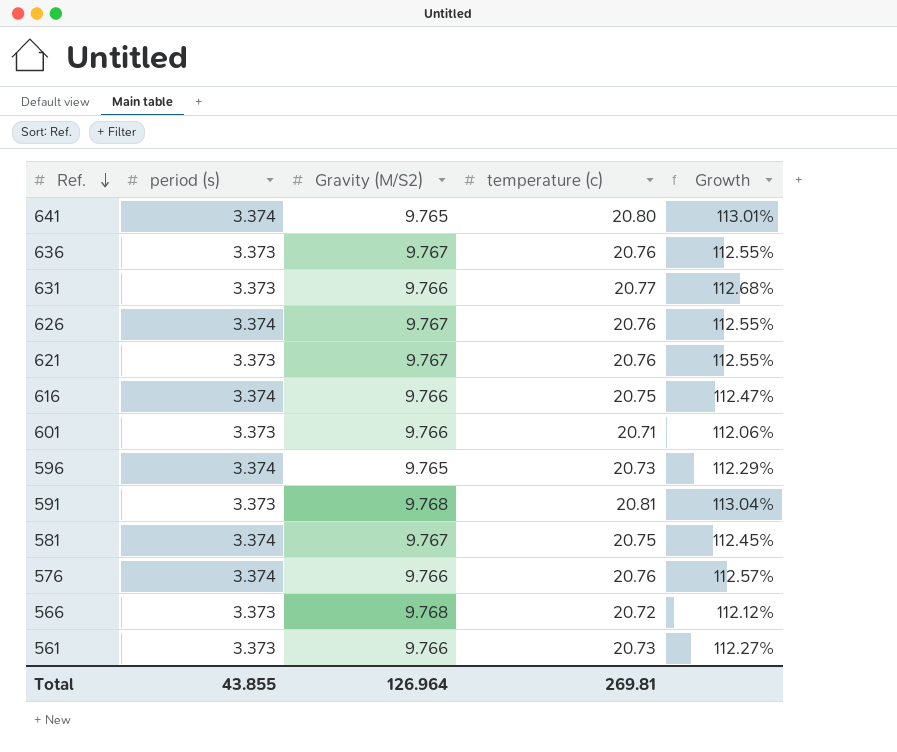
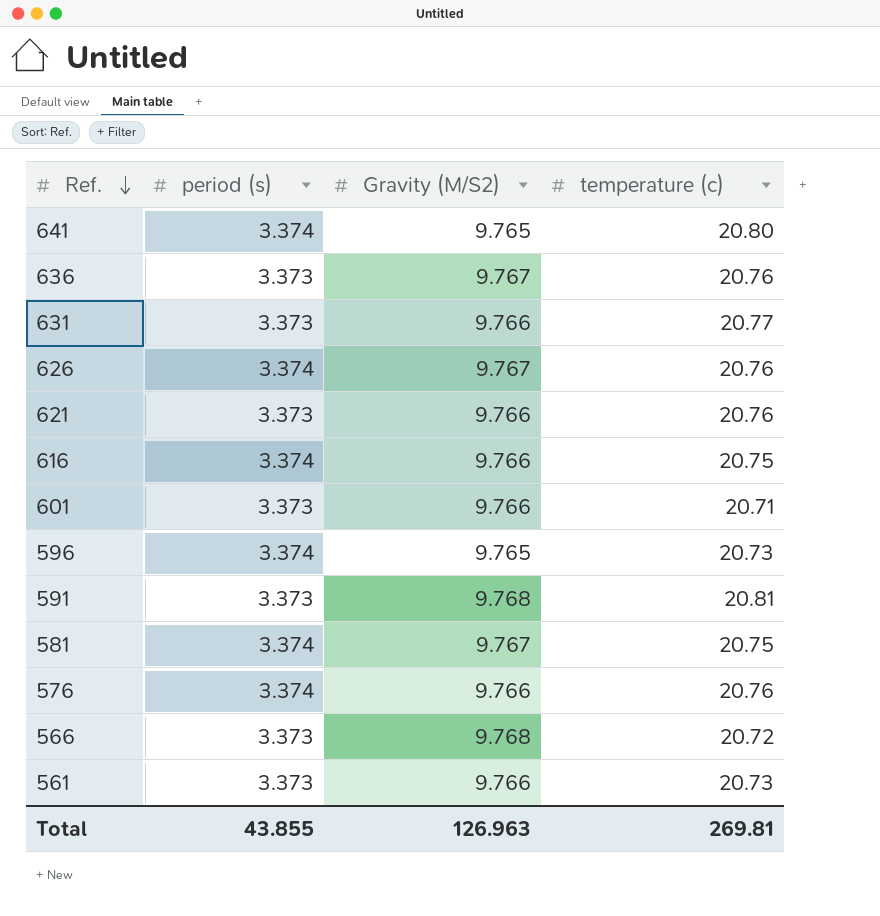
column Growth | formula: ([temperature (c)] - [Gravity (M/S2)]) / [Gravity (M/S2)] -> none
621 | Gravity (M/S2): 9.767 -> 9.766
Total | Gravity (M/S2): 126.964 -> 126.963

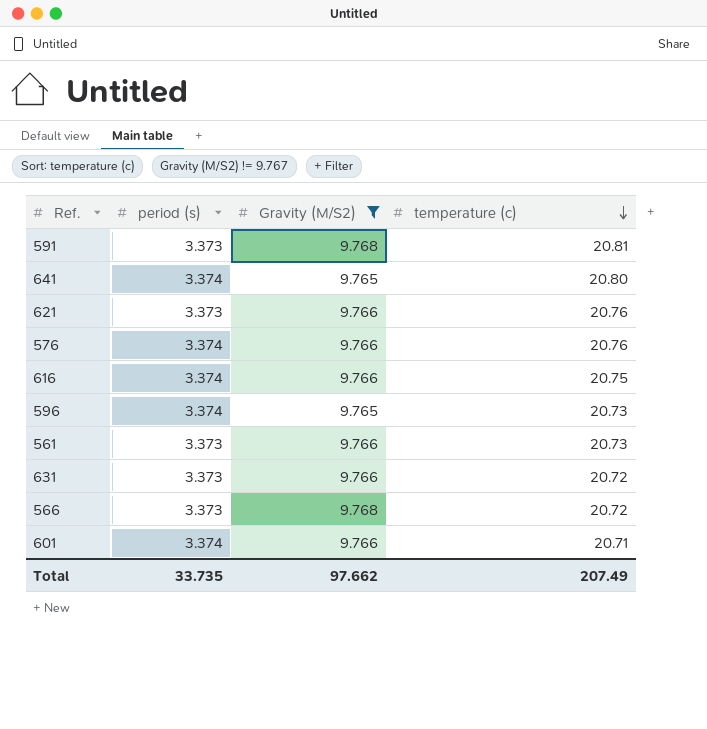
filter: none -> Gravity (M/S2) != 9.767
row order: Ref. descending -> temperature (c) descending
631 | temperature (c): 20.77 -> 20.72
601 | period (s): 3.373 -> 3.374
Total | period (s): 43.855 -> 33.735
Total | Gravity (M/S2): 126.963 -> 97.662
Total | temperature (c): 269.81 -> 207.49

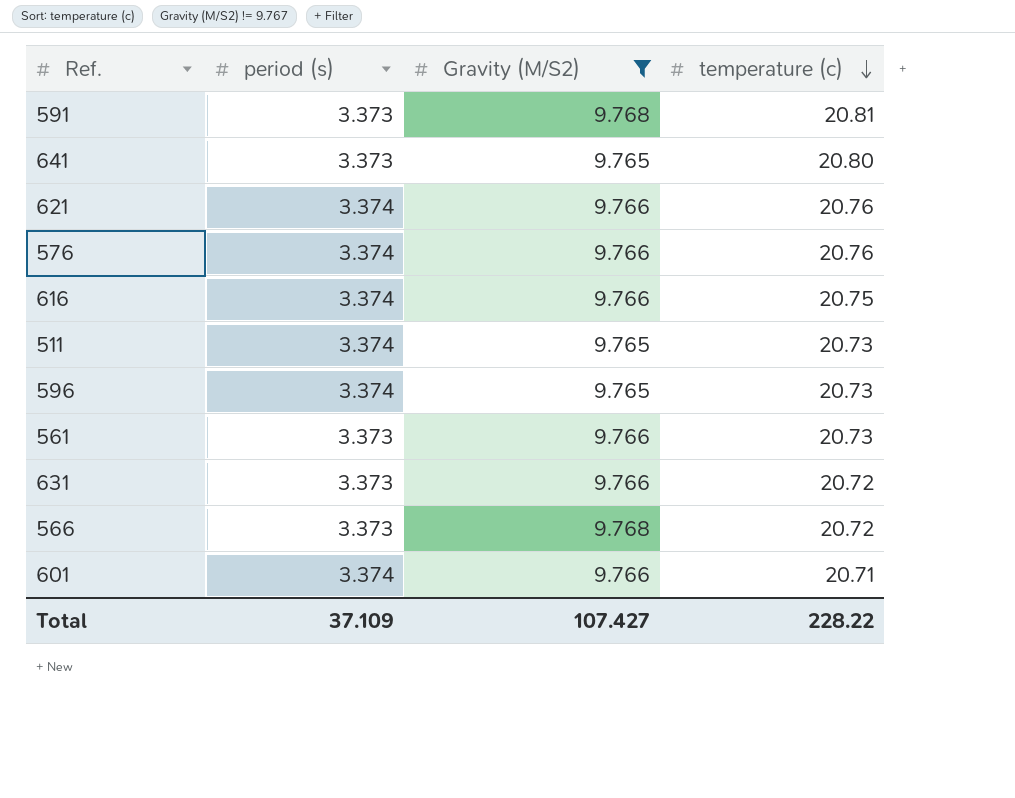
641 | period (s): 3.374 -> 3.373
621 | period (s): 3.373 -> 3.374
row 511: none -> 3.374 | 9.765 | 20.73
Total | period (s): 33.735 -> 37.109
Total | Gravity (M/S2): 97.662 -> 107.427
Total | temperature (c): 207.49 -> 228.22

